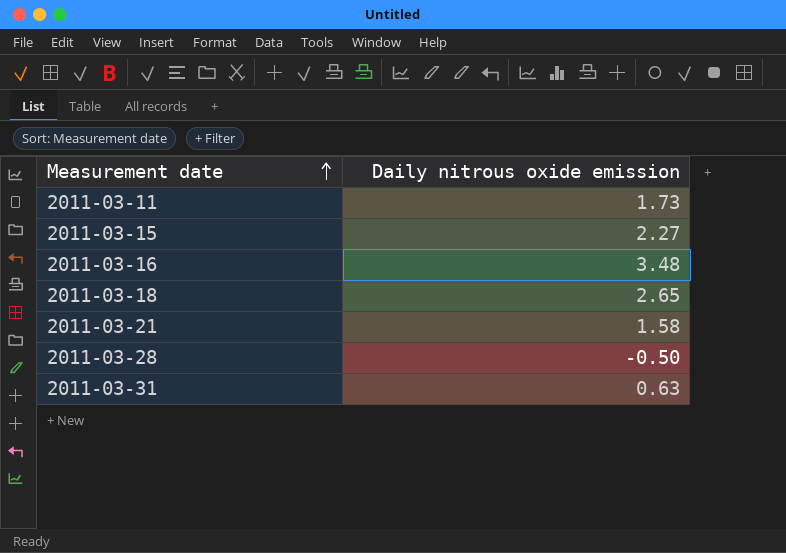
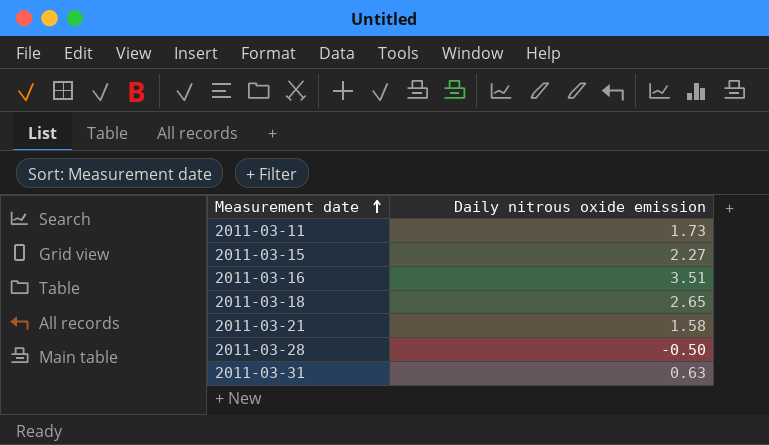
2011-03-16 | Daily nitrous oxide emission: 3.48 -> 3.51

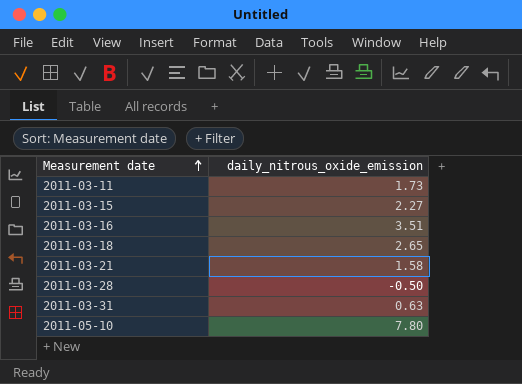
column name: Daily nitrous oxide emission -> daily_nitrous_oxide_emission
row 2011-05-10: none -> 7.80

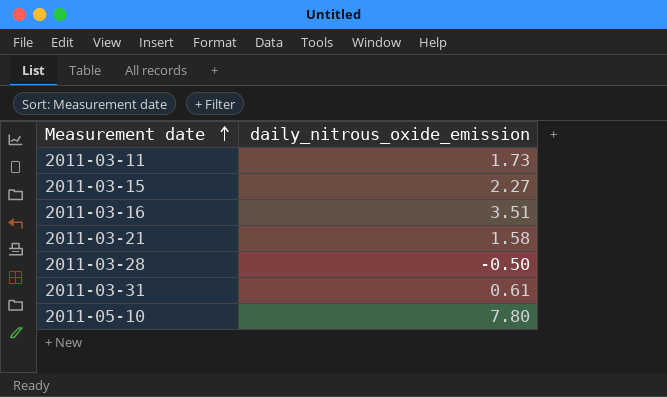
row 2011-03-18: 2.65 -> none
2011-03-31 | daily_nitrous_oxide_emission: 0.63 -> 0.61

